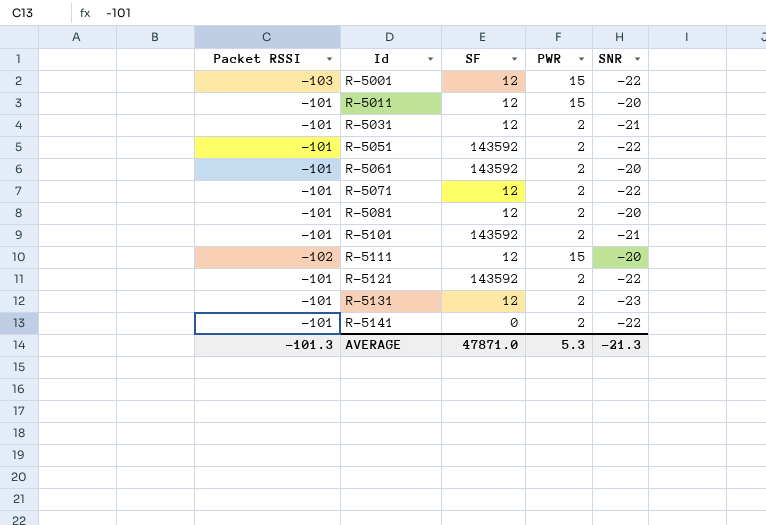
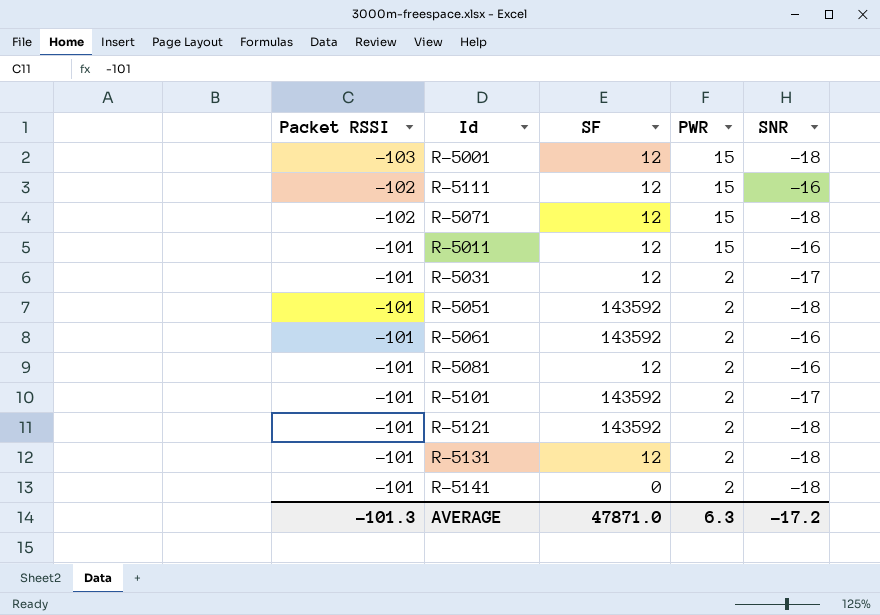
row order: Id ascending -> Packet RSSI ascending
R-5001 | SNR: -22 -> -18
R-5111 | SNR: -20 -> -16
R-5071 | Packet RSSI: -101 -> -102
R-5071 | PWR: 2 -> 15
R-5071 | SNR: -22 -> -18
R-5011 | SNR: -20 -> -16
R-5031 | SNR: -21 -> -17
R-5051 | SNR: -22 -> -18
R-5061 | SNR: -20 -> -16
R-5081 | SNR: -20 -> -16
R-5101 | SNR: -21 -> -17
R-5121 | SNR: -22 -> -18
R-5131 | SNR: -23 -> -18
R-5141 | SNR: -22 -> -18
AVERAGE | PWR: 5.3 -> 6.3
AVERAGE | SNR: -21.3 -> -17.2

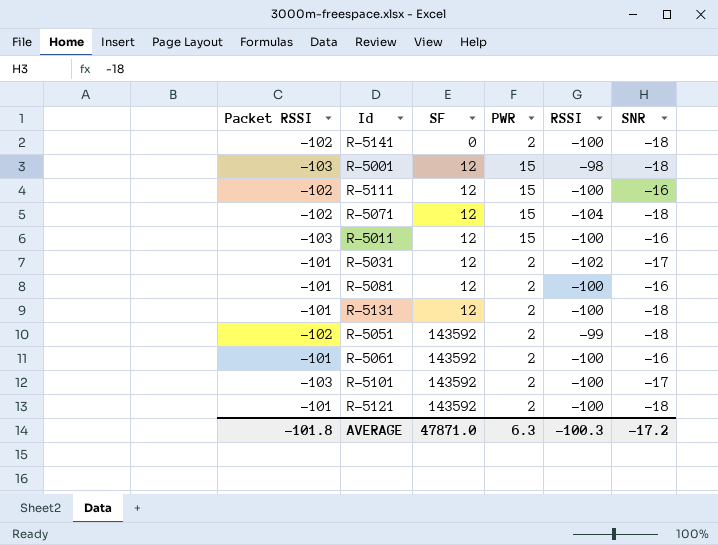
row order: Packet RSSI ascending -> SF ascending
column RSSI | position: none -> 5
R-5141 | Packet RSSI: -101 -> -102
R-5011 | Packet RSSI: -101 -> -103
R-5051 | Packet RSSI: -101 -> -102
R-5101 | Packet RSSI: -101 -> -103
AVERAGE | Packet RSSI: -101.3 -> -101.8

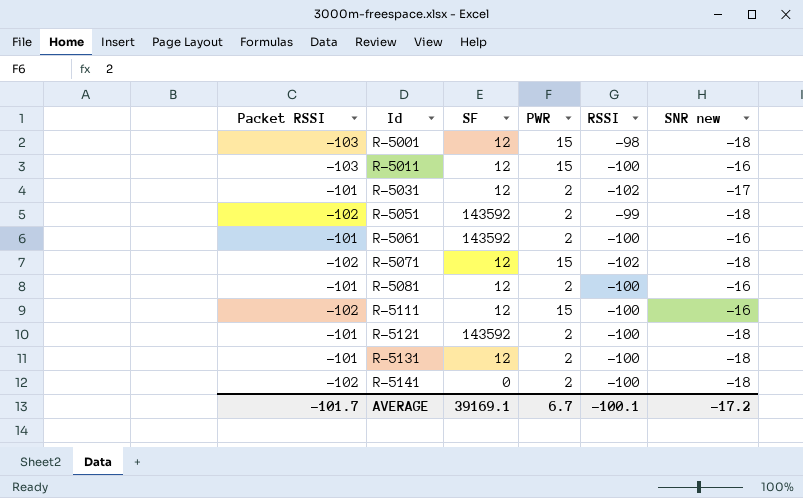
row order: SF ascending -> Id ascending
column name: SNR -> SNR new
row R-5101: -103 | 143592 | 2 | -100 | -17 -> none
R-5071 | RSSI: -104 -> -102
AVERAGE | Packet RSSI: -101.8 -> -101.7
AVERAGE | SF: 47871.0 -> 39169.1
AVERAGE | PWR: 6.3 -> 6.7
AVERAGE | RSSI: -100.3 -> -100.1

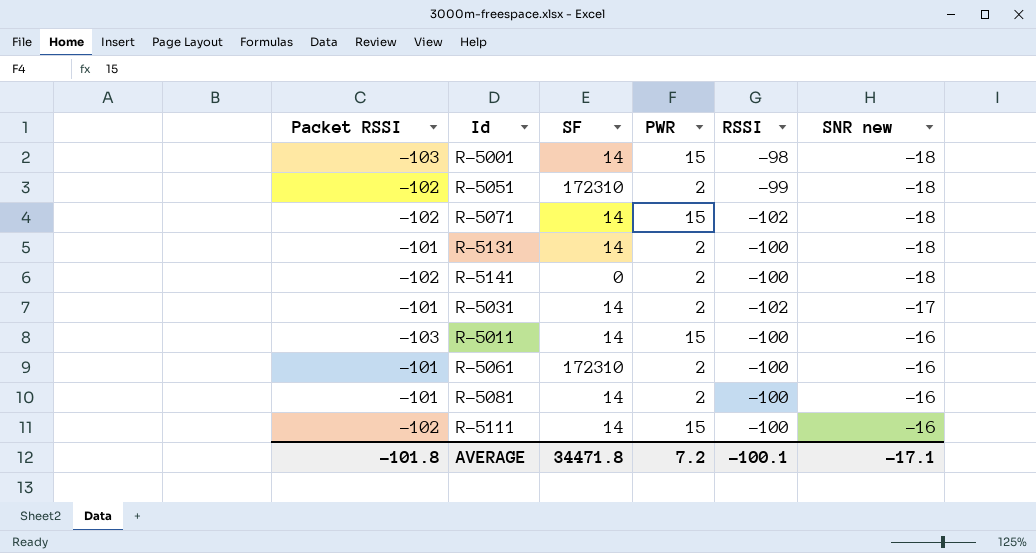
row order: Id ascending -> SNR new ascending
row R-5121: -101 | 143592 | 2 | -100 | -18 -> none
R-5001 | SF: 12 -> 14
R-5051 | SF: 143592 -> 172310
R-5071 | SF: 12 -> 14
R-5131 | SF: 12 -> 14
R-5031 | SF: 12 -> 14
R-5011 | SF: 12 -> 14
R-5061 | SF: 143592 -> 172310
R-5081 | SF: 12 -> 14
R-5111 | SF: 12 -> 14
AVERAGE | Packet RSSI: -101.7 -> -101.8
AVERAGE | SF: 39169.1 -> 34471.8
AVERAGE | PWR: 6.7 -> 7.2
AVERAGE | SNR new: -17.2 -> -17.1

